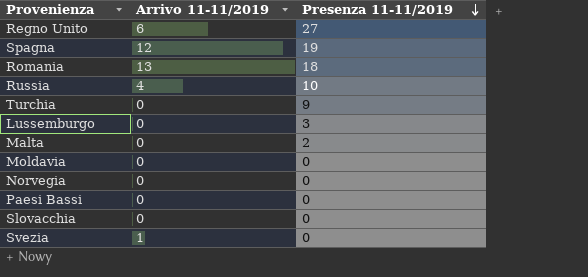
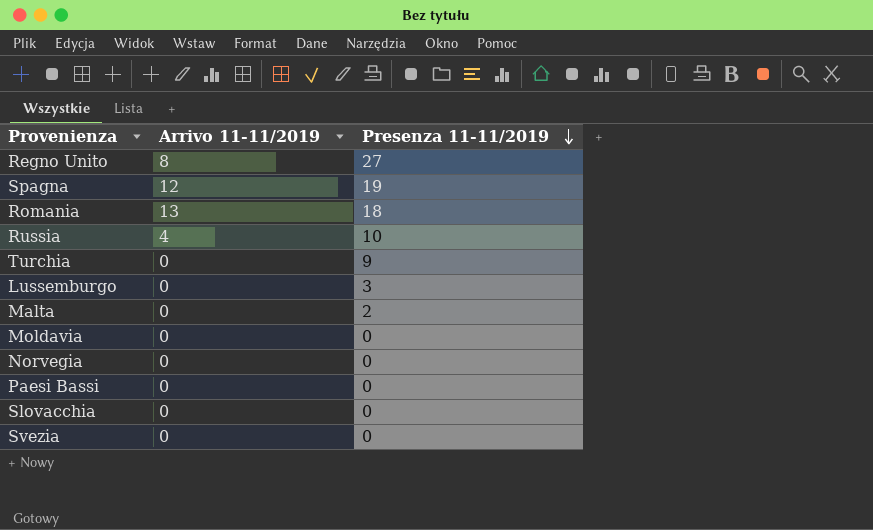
Regno Unito | Arrivo 11-11/2019: 6 -> 8
Svezia | Arrivo 11-11/2019: 1 -> 0

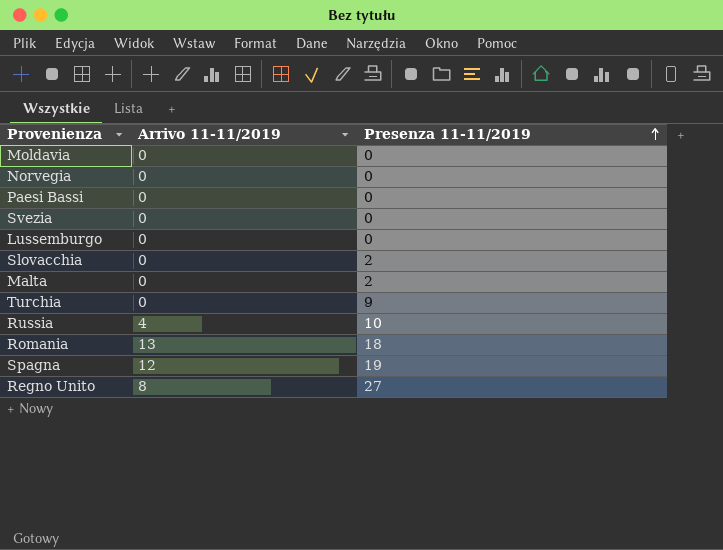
row order: Presenza 11-11/2019 descending -> Presenza 11-11/2019 ascending
Lussemburgo | Presenza 11-11/2019: 3 -> 0
Slovacchia | Presenza 11-11/2019: 0 -> 2

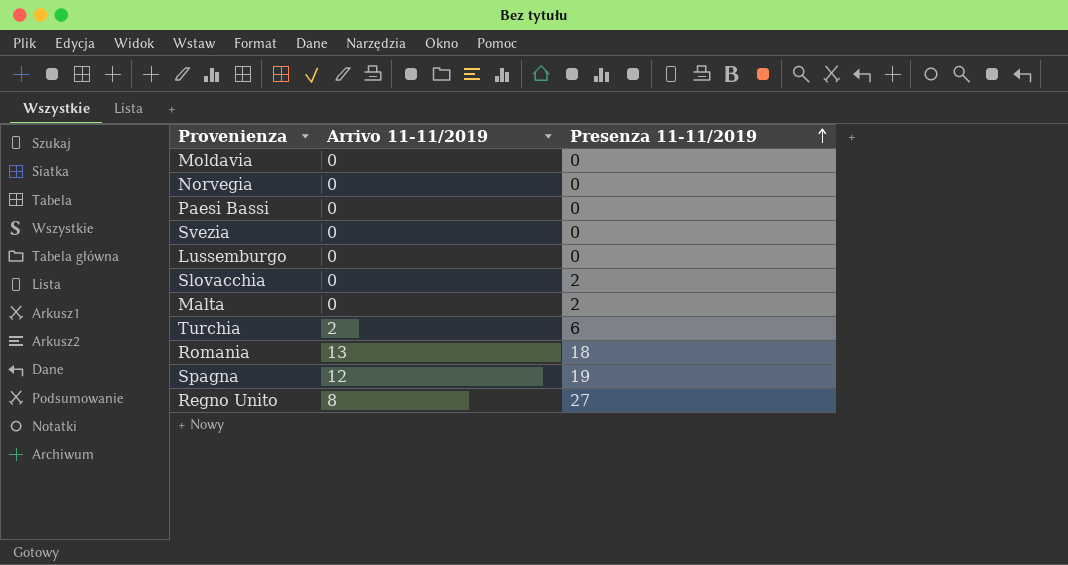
row Russia: 4 | 10 -> none
Turchia | Arrivo 11-11/2019: 0 -> 2
Turchia | Presenza 11-11/2019: 9 -> 6

